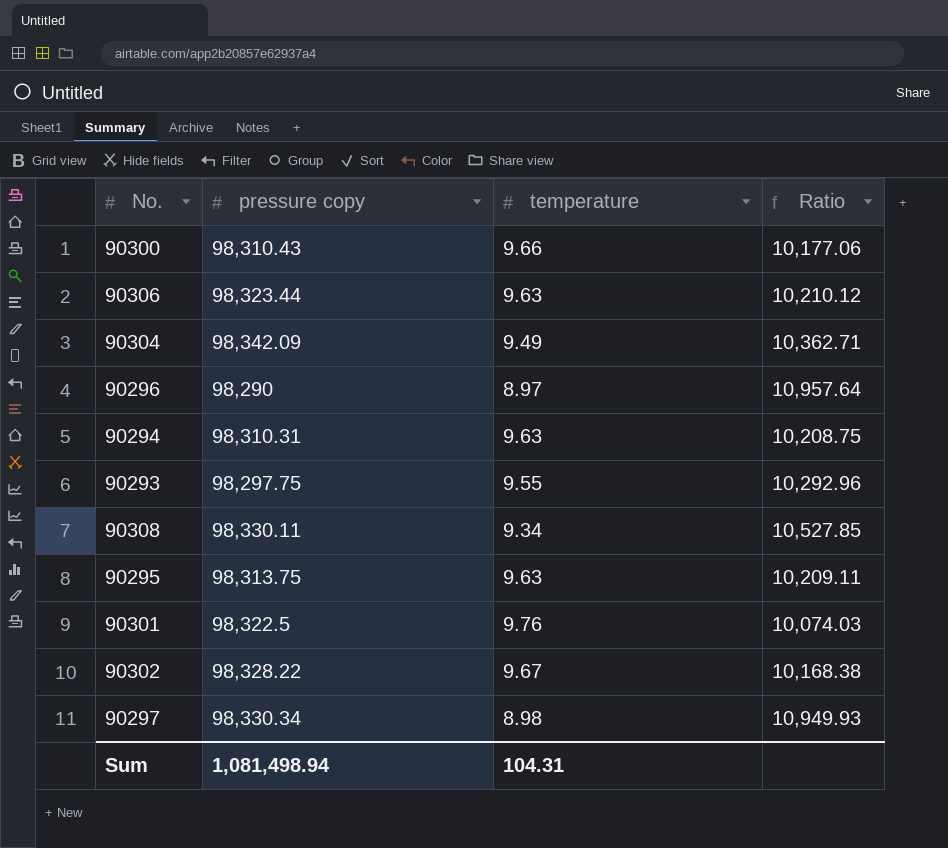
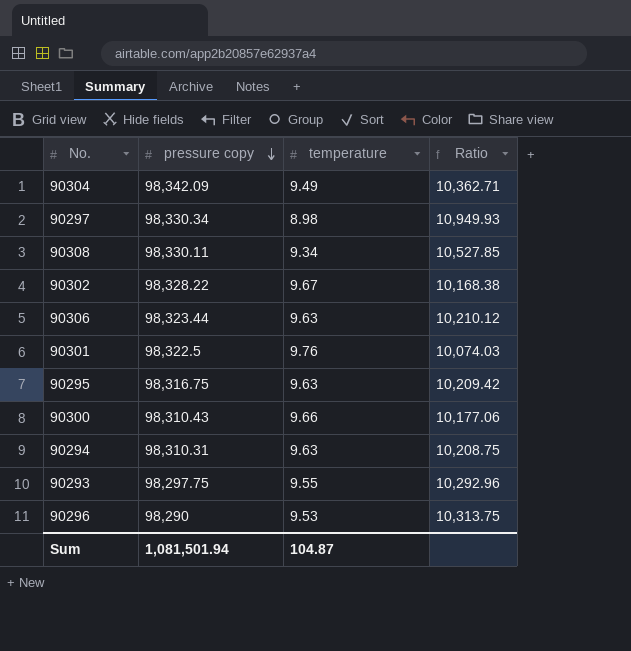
row order: none -> pressure copy descending
90295 | pressure copy: 98,313.75 -> 98,316.75
90295 | Ratio: 10,209.11 -> 10,209.42
90296 | temperature: 8.97 -> 9.53
90296 | Ratio: 10,957.64 -> 10,313.75
Sum | pressure copy: 1,081,498.94 -> 1,081,501.94
Sum | temperature: 104.31 -> 104.87

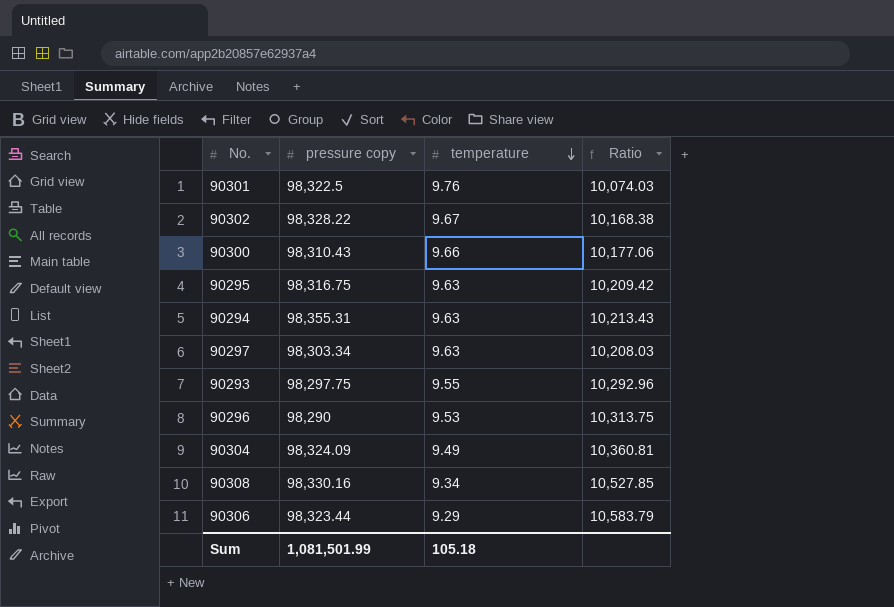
row order: pressure copy descending -> temperature descending
90294 | pressure copy: 98,310.31 -> 98,355.31
90294 | Ratio: 10,208.75 -> 10,213.43
90297 | pressure copy: 98,330.34 -> 98,303.34
90297 | temperature: 8.98 -> 9.63
90297 | Ratio: 10,949.93 -> 10,208.03
90304 | pressure copy: 98,342.09 -> 98,324.09
90304 | Ratio: 10,362.71 -> 10,360.81
90308 | pressure copy: 98,330.11 -> 98,330.16
90306 | temperature: 9.63 -> 9.29
90306 | Ratio: 10,210.12 -> 10,583.79
Sum | pressure copy: 1,081,501.94 -> 1,081,501.99
Sum | temperature: 104.87 -> 105.18

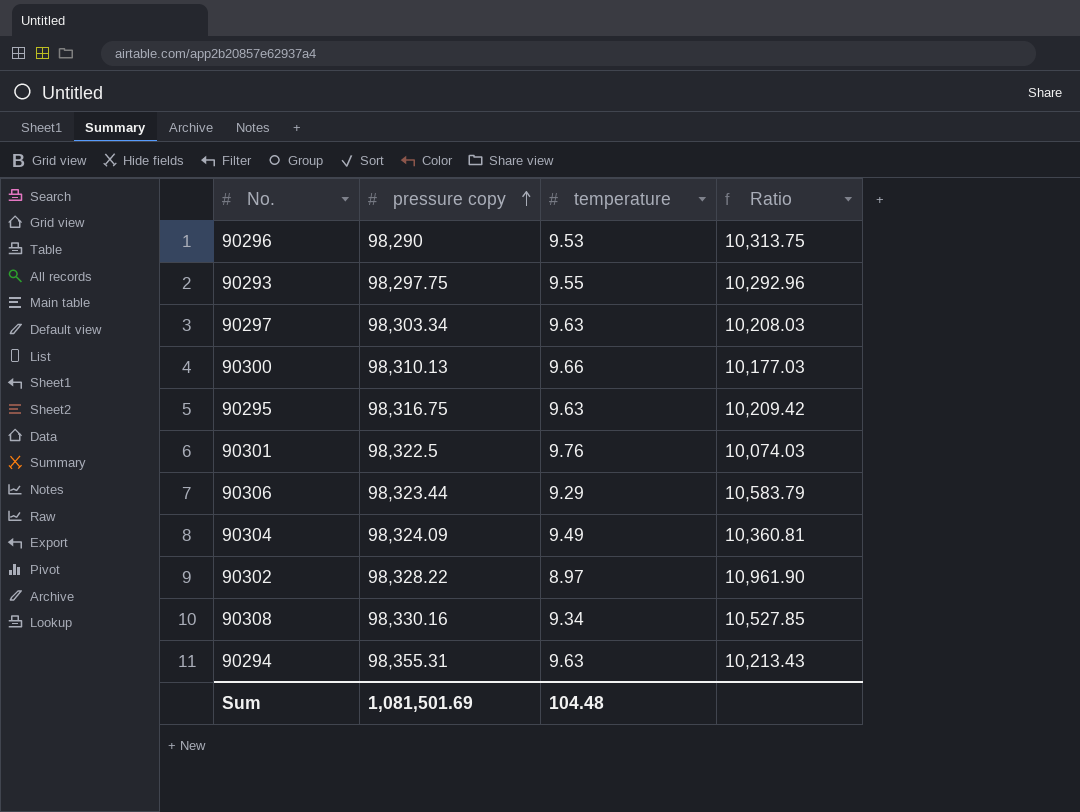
row order: temperature descending -> pressure copy ascending
90300 | pressure copy: 98,310.43 -> 98,310.13
90300 | Ratio: 10,177.06 -> 10,177.03
90302 | temperature: 9.67 -> 8.97
90302 | Ratio: 10,168.38 -> 10,961.90
Sum | pressure copy: 1,081,501.99 -> 1,081,501.69
Sum | temperature: 105.18 -> 104.48

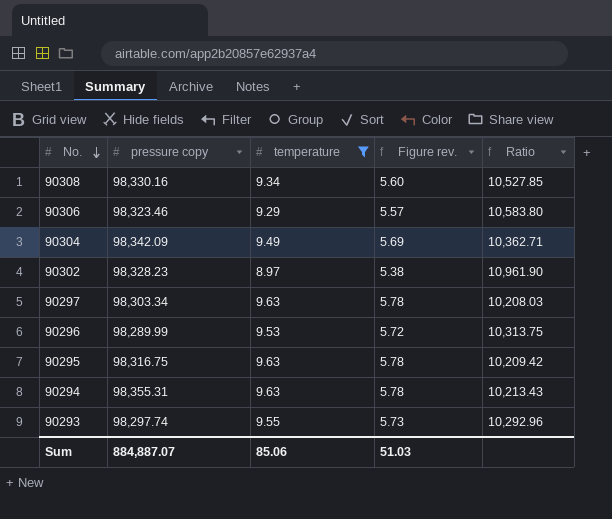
filter: none -> temperature <= 9.63
row order: pressure copy ascending -> No. descending
column Figure rev. | formula: none -> [temperature] * 0.6
90306 | pressure copy: 98,323.44 -> 98,323.46
90306 | Ratio: 10,583.79 -> 10,583.80
90304 | pressure copy: 98,324.09 -> 98,342.09
90304 | Ratio: 10,360.81 -> 10,362.71
90302 | pressure copy: 98,328.22 -> 98,328.23
90296 | pressure copy: 98,290 -> 98,289.99
90293 | pressure copy: 98,297.75 -> 98,297.74
Sum | pressure copy: 1,081,501.69 -> 884,887.07
Sum | temperature: 104.48 -> 85.06

